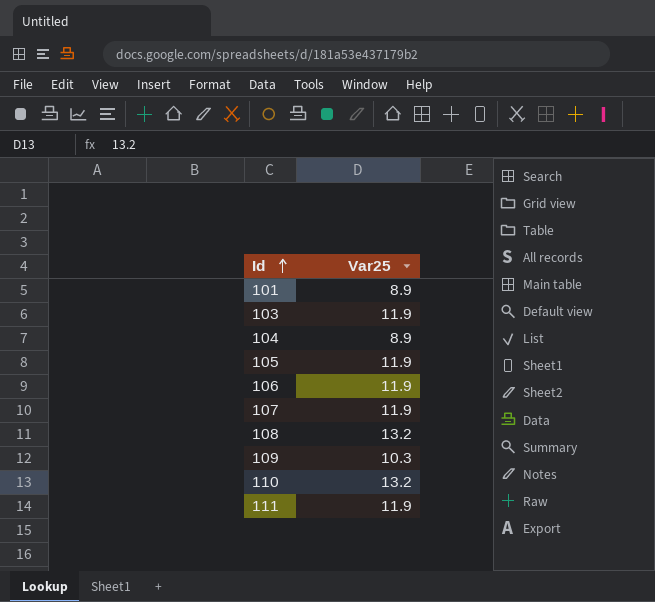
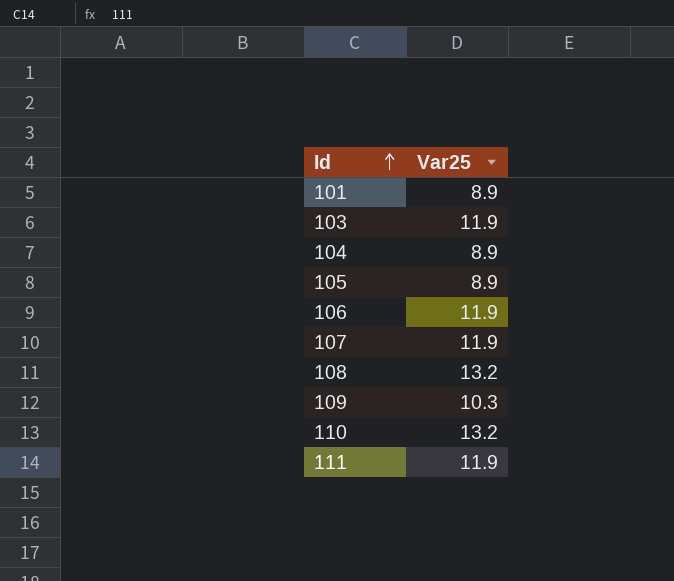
105 | Var25: 11.9 -> 8.9

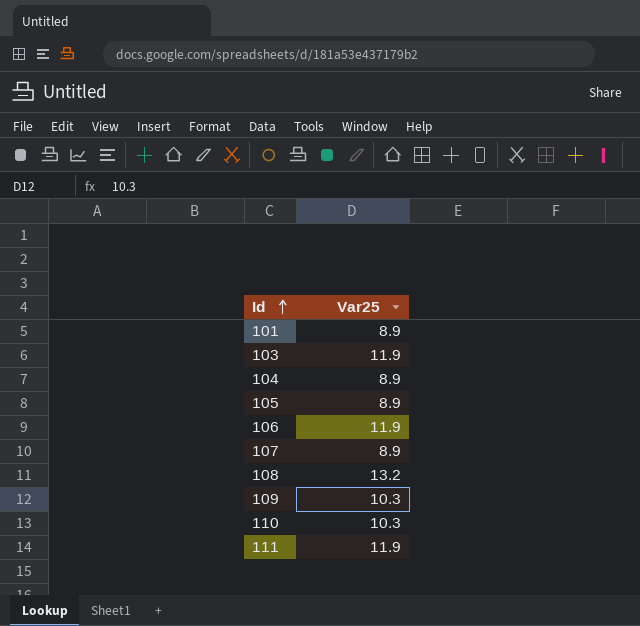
107 | Var25: 11.9 -> 8.9
110 | Var25: 13.2 -> 10.3

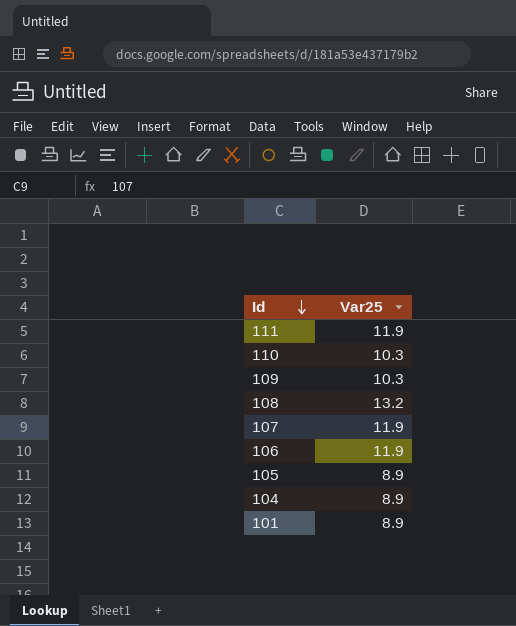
row order: Id ascending -> Id descending
row 103: 11.9 -> none
107 | Var25: 8.9 -> 11.9

